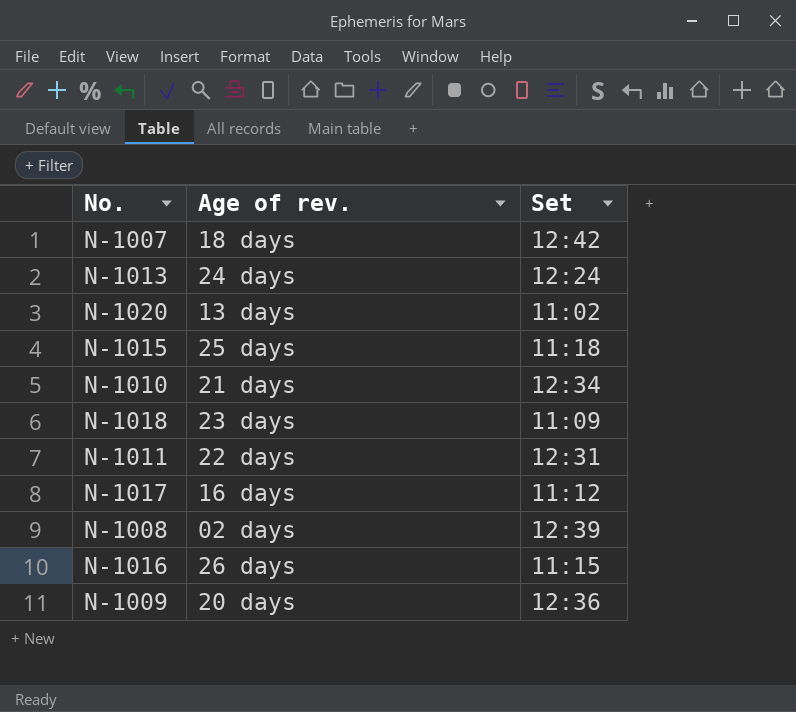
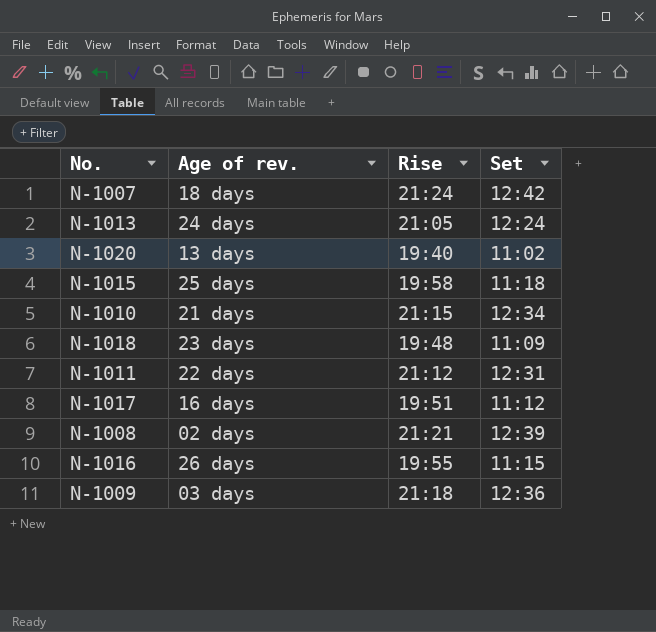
column Rise | position: none -> 3
N-1009 | Age of rev.: 20 days -> 03 days

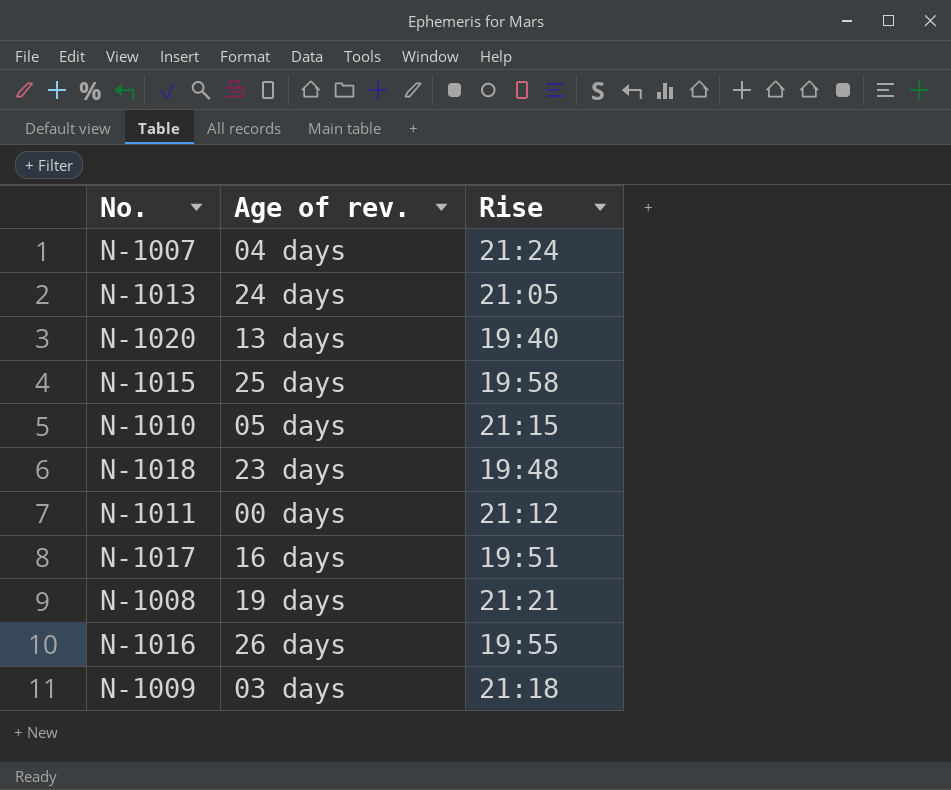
column Set | position: 4 -> none
N-1007 | Age of rev.: 18 days -> 04 days
N-1010 | Age of rev.: 21 days -> 05 days
N-1011 | Age of rev.: 22 days -> 00 days
N-1008 | Age of rev.: 02 days -> 19 days

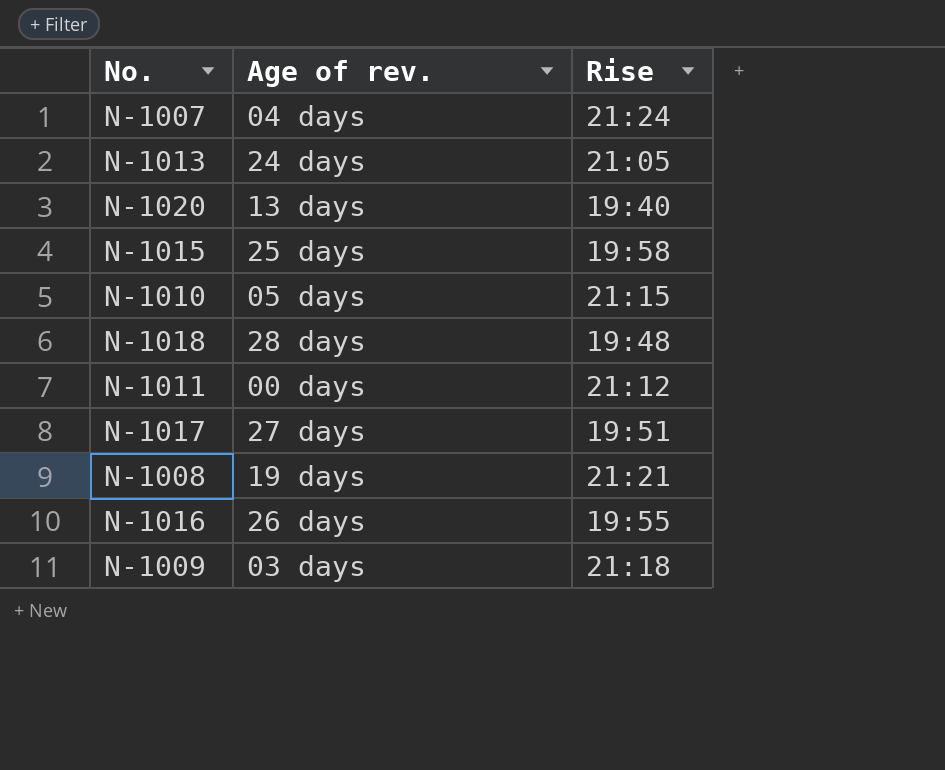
N-1018 | Age of rev.: 23 days -> 28 days
N-1017 | Age of rev.: 16 days -> 27 days

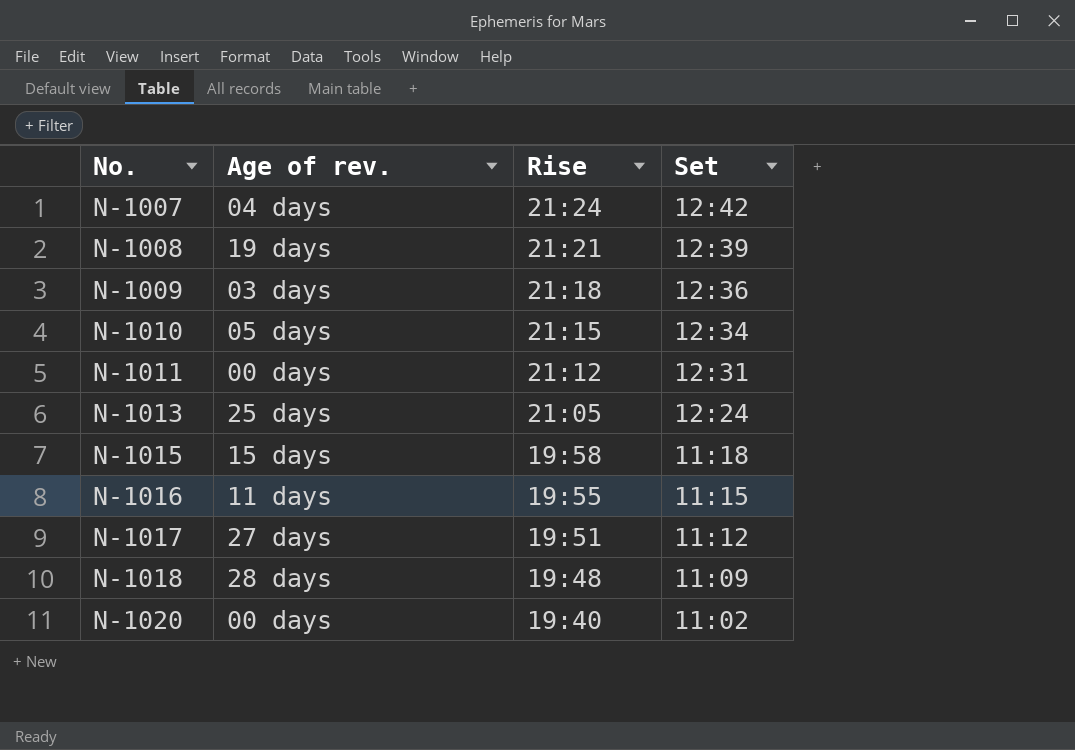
row order: none -> No. ascending
column Set | position: none -> 4
N-1013 | Age of rev.: 24 days -> 25 days
N-1015 | Age of rev.: 25 days -> 15 days
N-1016 | Age of rev.: 26 days -> 11 days
N-1020 | Age of rev.: 13 days -> 00 days

